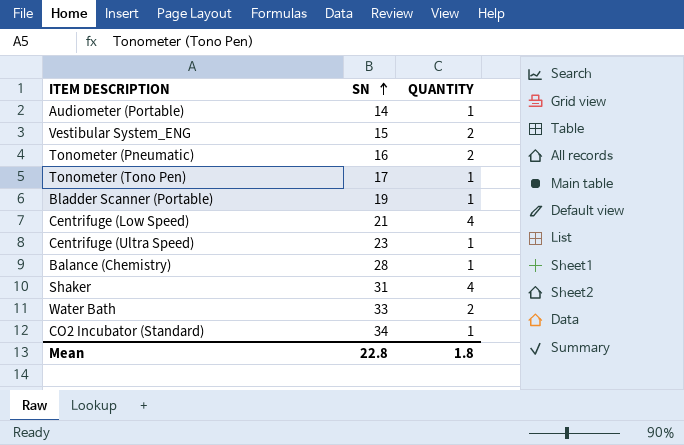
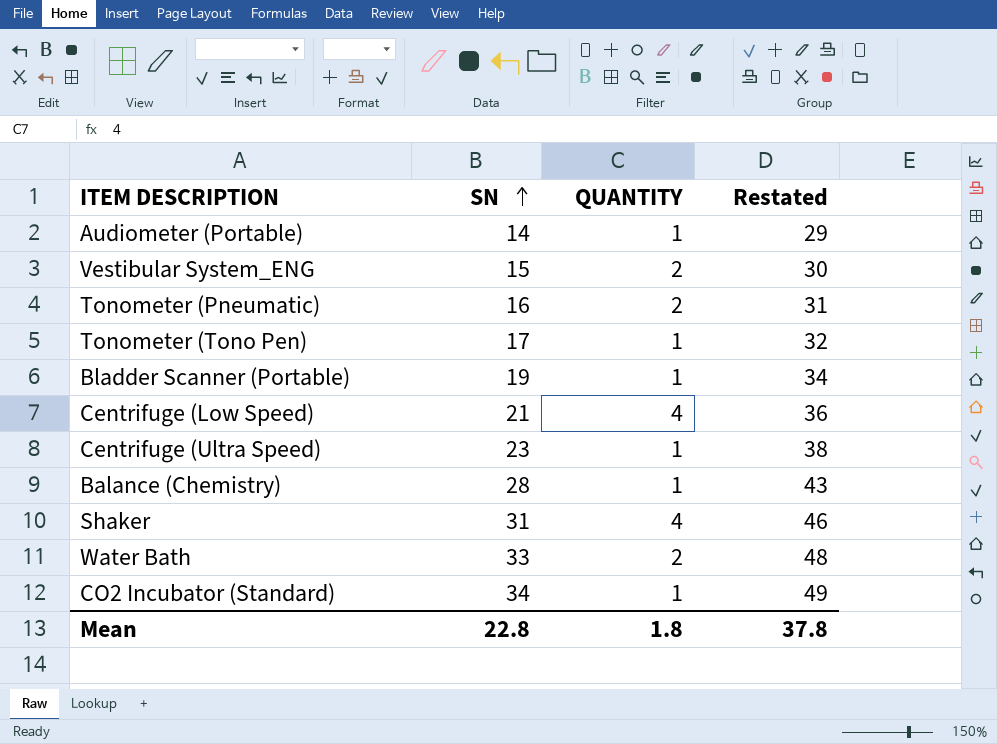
column Restated | formula: none -> [SN] + 15

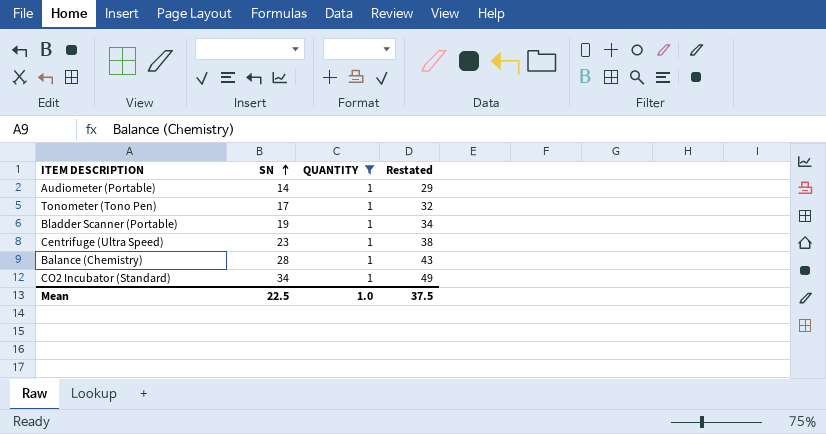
filter: none -> QUANTITY = 1
Mean | SN: 22.8 -> 22.5
Mean | QUANTITY: 1.8 -> 1.0
Mean | Restated: 37.8 -> 37.5

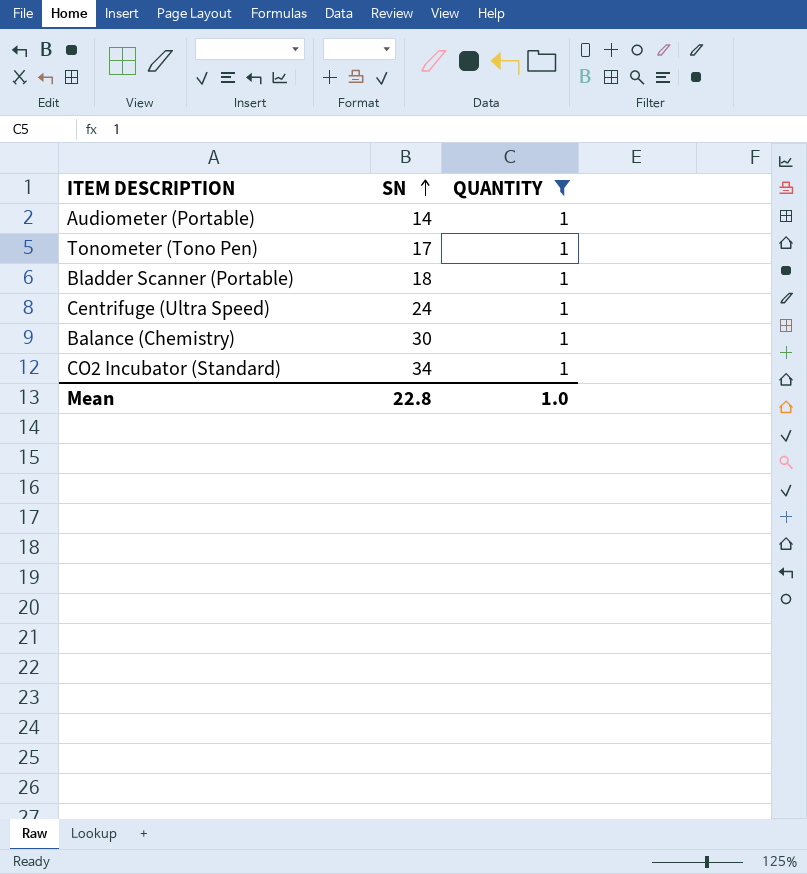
column Restated | formula: [SN] + 15 -> none
Bladder Scanner (Portable) | SN: 19 -> 18
Centrifuge (Ultra Speed) | SN: 23 -> 24
Balance (Chemistry) | SN: 28 -> 30
Mean | SN: 22.5 -> 22.8

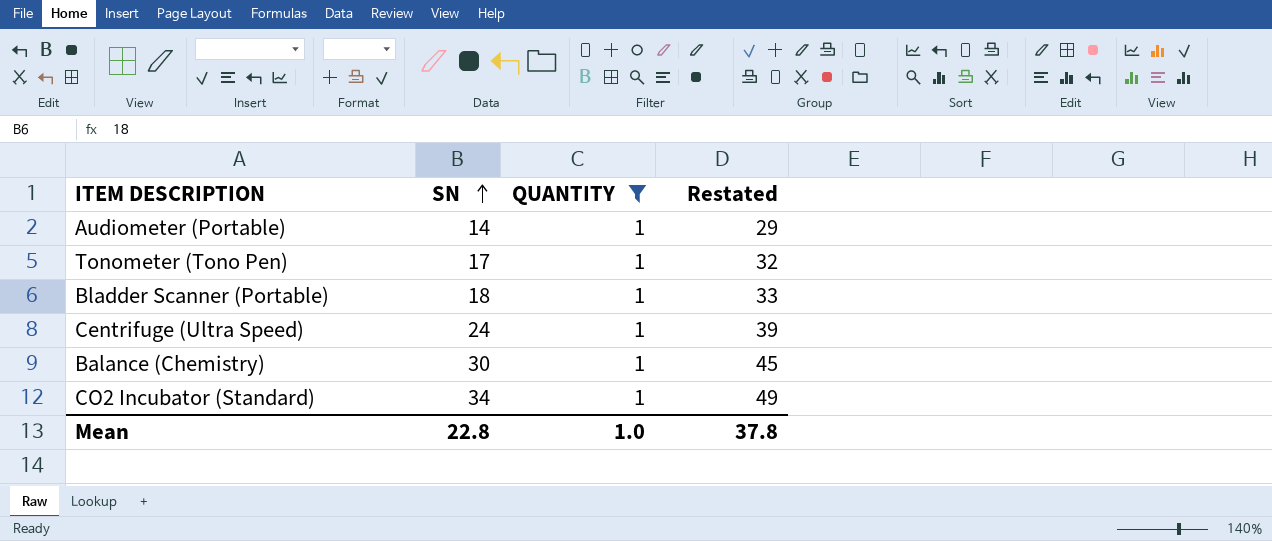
column Restated | formula: none -> [SN] + 15

